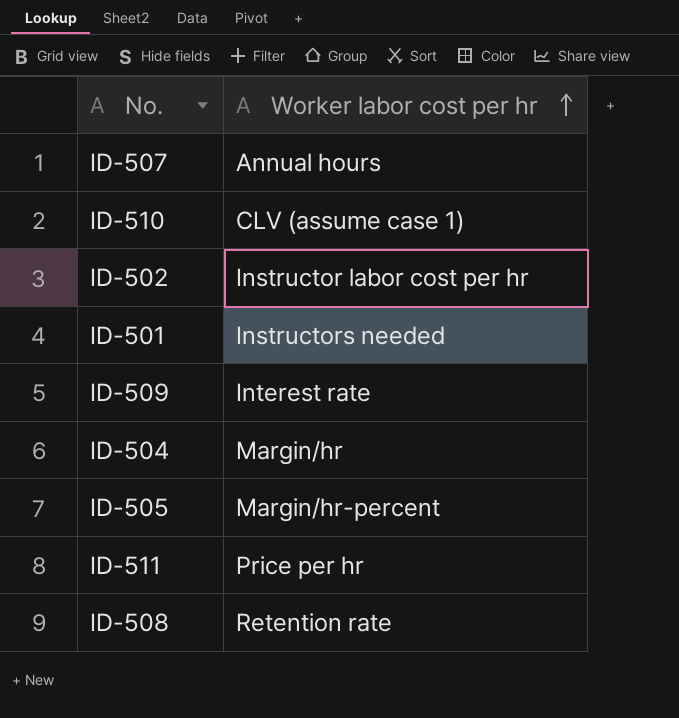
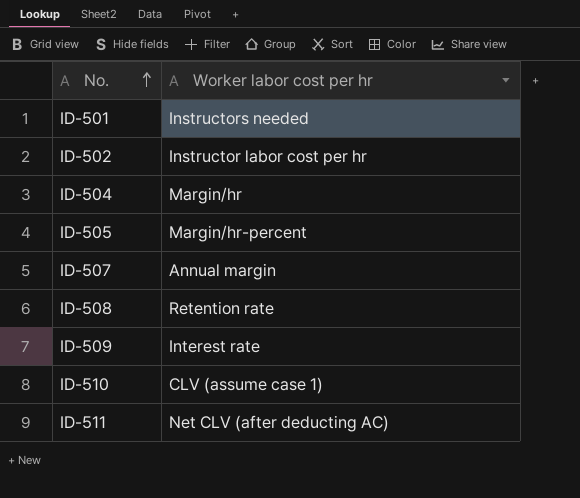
row order: Worker labor cost per hr ascending -> No. ascending
ID-507 | Worker labor cost per hr: Annual hours -> Annual margin
ID-511 | Worker labor cost per hr: Price per hr -> Net CLV (after deducting AC)

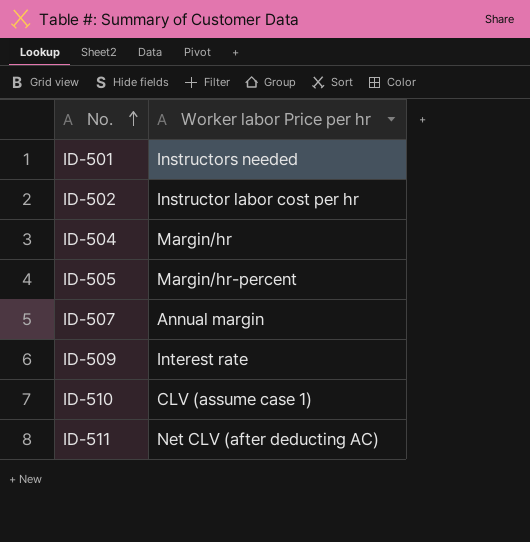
column name: Worker labor cost per hr -> Worker labor Price per hr
row ID-508: Retention rate -> none

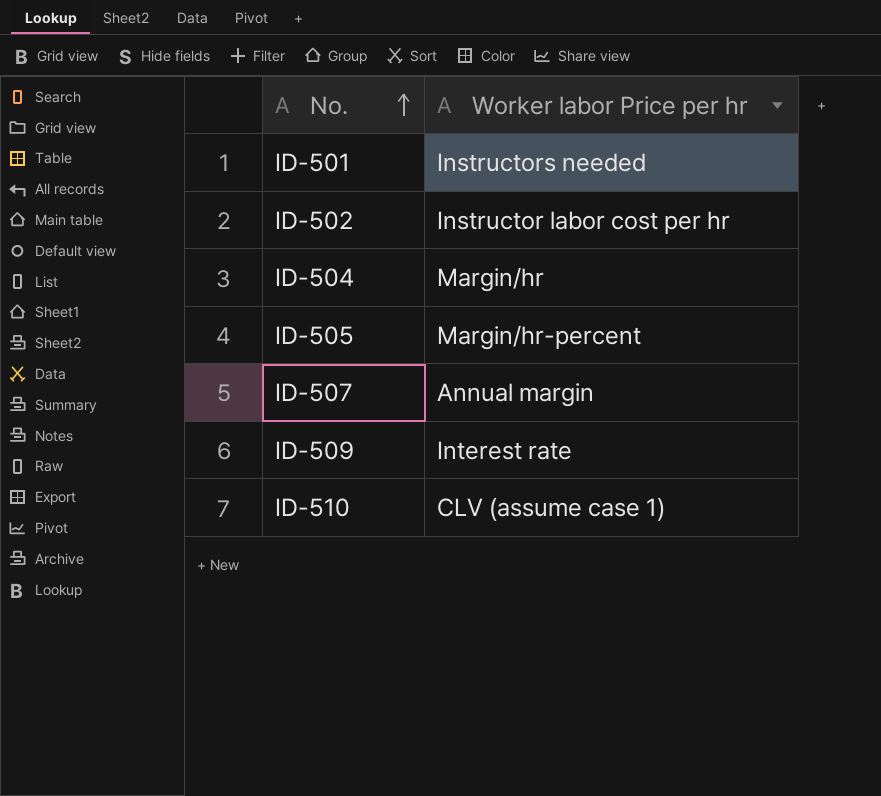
row ID-511: Net CLV (after deducting AC) -> none

